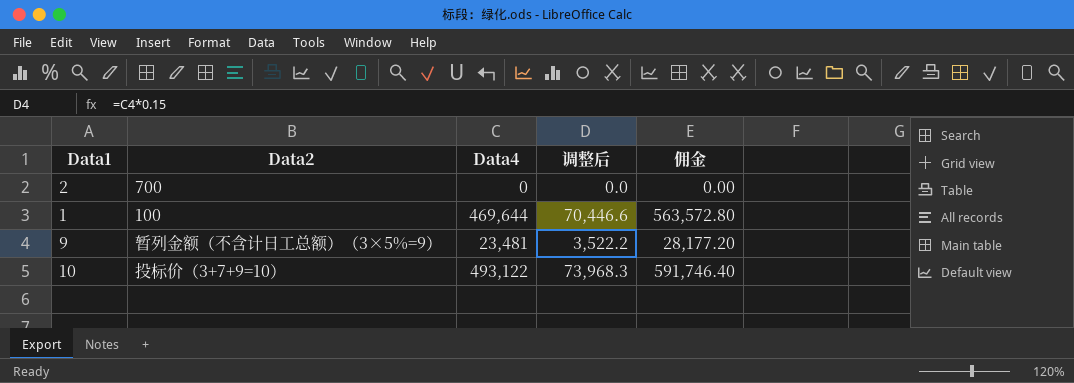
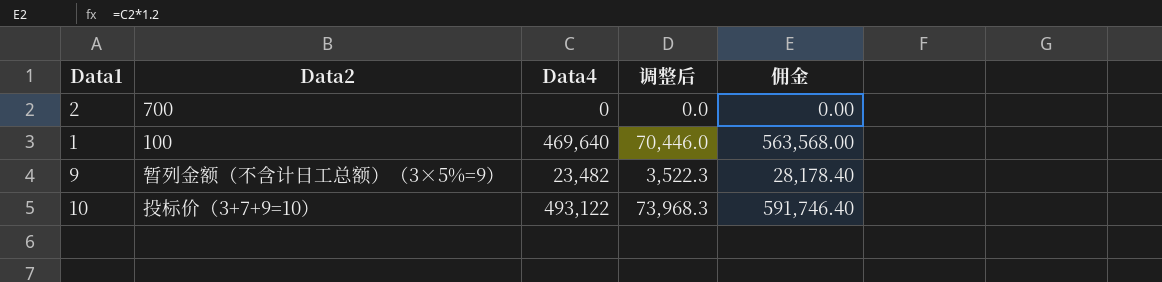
1 | Data4: 469,644 -> 469,640
1 | 调整后: 70,446.6 -> 70,446.0
1 | 佣金: 563,572.80 -> 563,568.00
9 | Data4: 23,481 -> 23,482
9 | 调整后: 3,522.2 -> 3,522.3
9 | 佣金: 28,177.20 -> 28,178.40

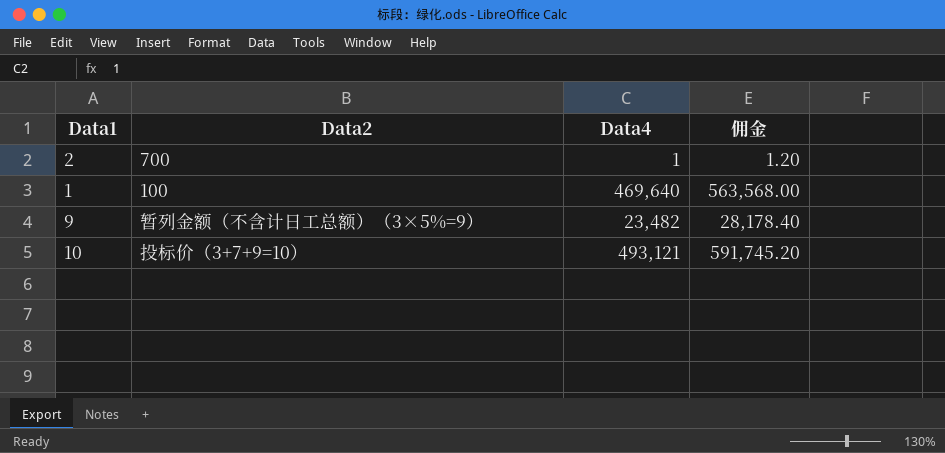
column 调整后 | formula: [Data4] * 0.15 -> none
2 | Data4: 0 -> 1
2 | 佣金: 0.00 -> 1.20
10 | Data4: 493,122 -> 493,121
10 | 佣金: 591,746.40 -> 591,745.20

